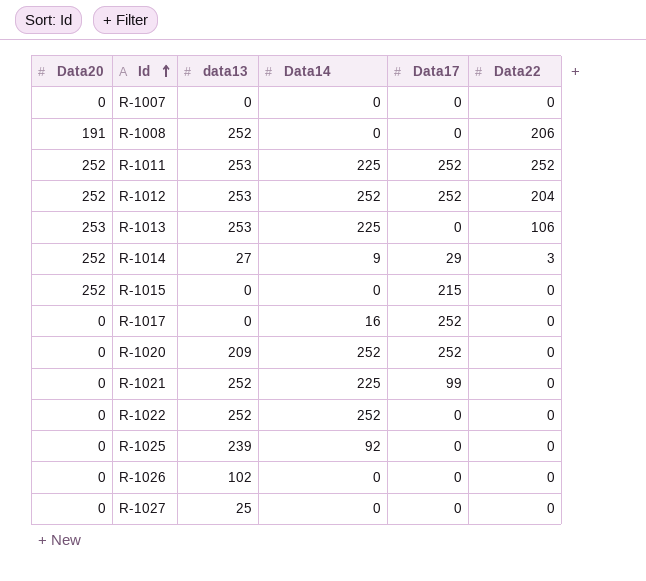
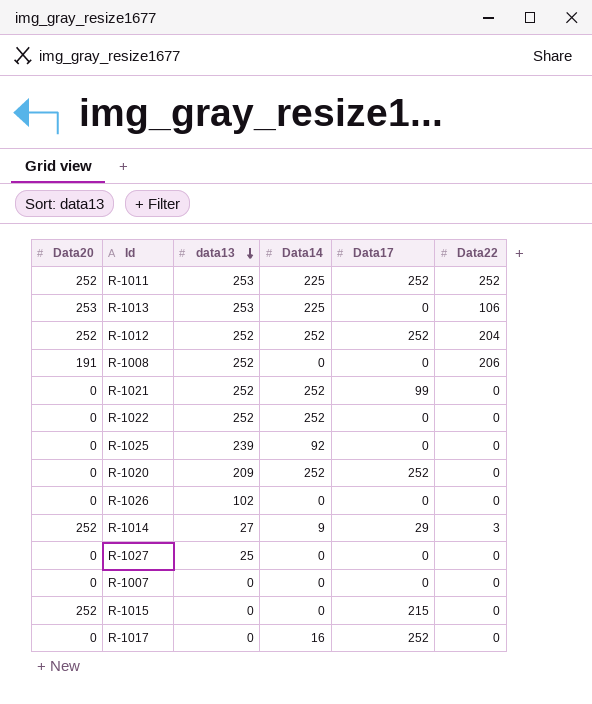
row order: Id ascending -> data13 descending
R-1012 | data13: 253 -> 252
R-1021 | Data14: 225 -> 252

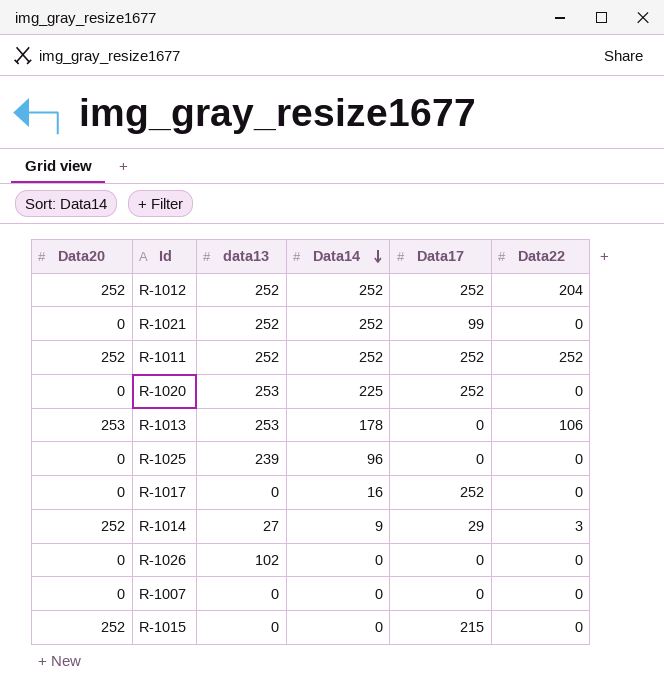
row order: data13 descending -> Data14 descending
row R-1008: 191 | 252 | 0 | 0 | 206 -> none
row R-1022: 0 | 252 | 252 | 0 | 0 -> none
row R-1027: 0 | 25 | 0 | 0 | 0 -> none
R-1011 | data13: 253 -> 252
R-1011 | Data14: 225 -> 252
R-1020 | data13: 209 -> 253
R-1020 | Data14: 252 -> 225
R-1013 | Data14: 225 -> 178
R-1025 | Data14: 92 -> 96

